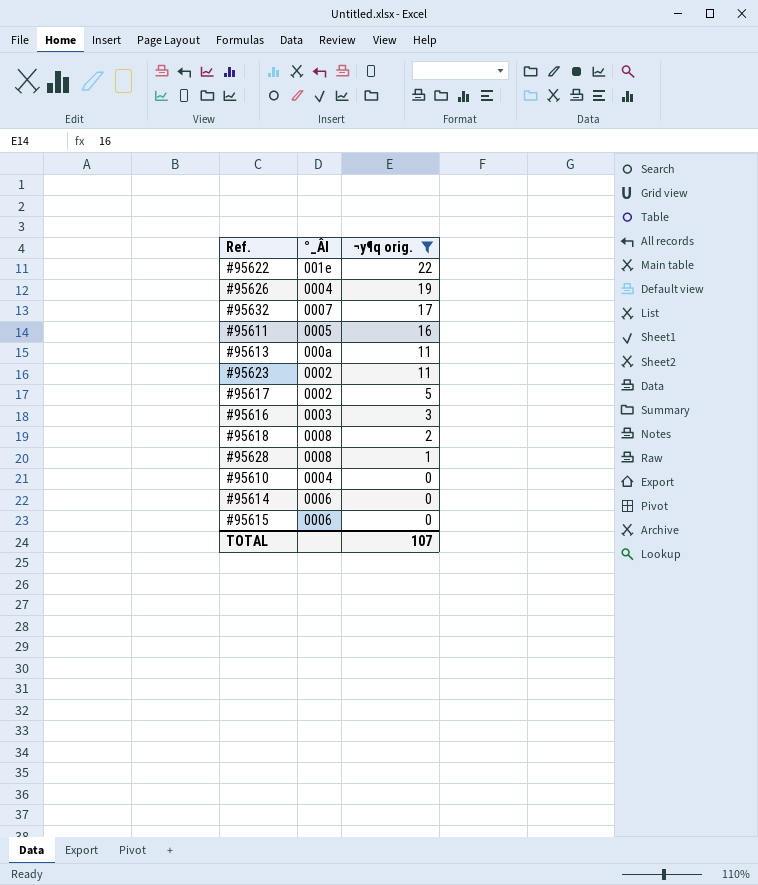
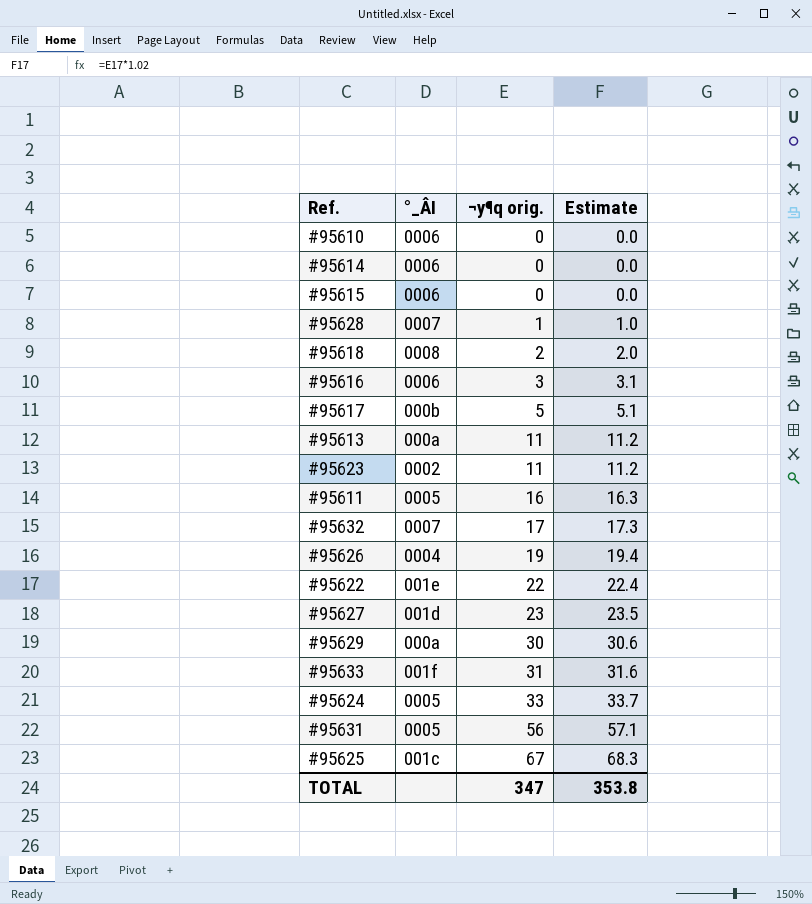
filter: ¬y¶q orig. <= 22 -> none
row order: ¬y¶q orig. descending -> ¬y¶q orig. ascending
column Estimate | formula: none -> [¬y¶q orig.] * 1.02
#95610 | °_ÂI: 0004 -> 0006
#95628 | °_ÂI: 0008 -> 0007
#95616 | °_ÂI: 0003 -> 0006
#95617 | °_ÂI: 0002 -> 000b
TOTAL | ¬y¶q orig.: 107 -> 347

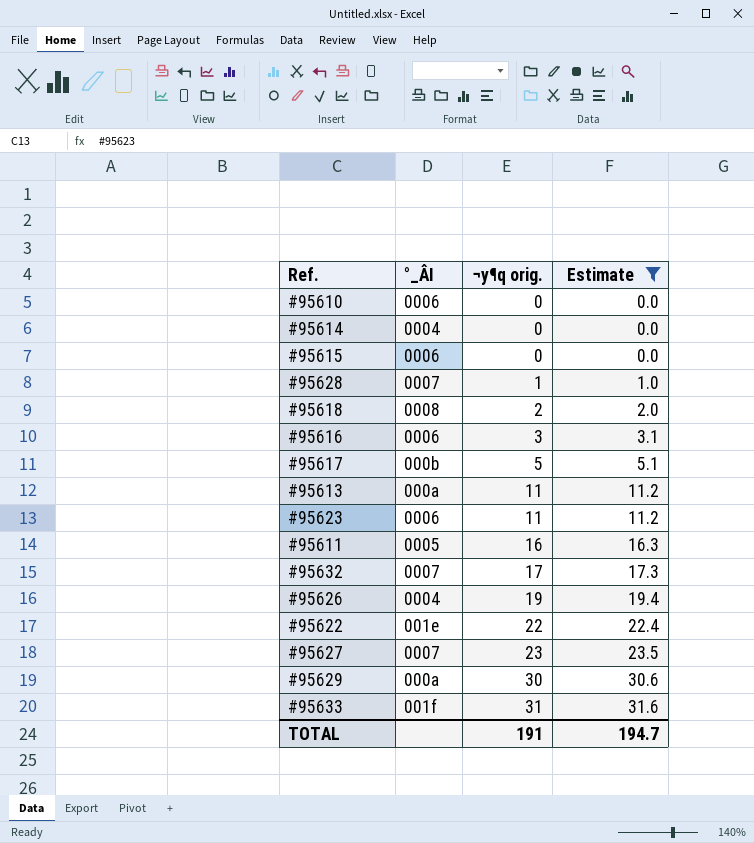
filter: none -> Estimate <= 31.6
#95614 | °_ÂI: 0006 -> 0004
#95623 | °_ÂI: 0002 -> 0006
#95627 | °_ÂI: 001d -> 0007
TOTAL | ¬y¶q orig.: 347 -> 191
TOTAL | Estimate: 353.8 -> 194.7

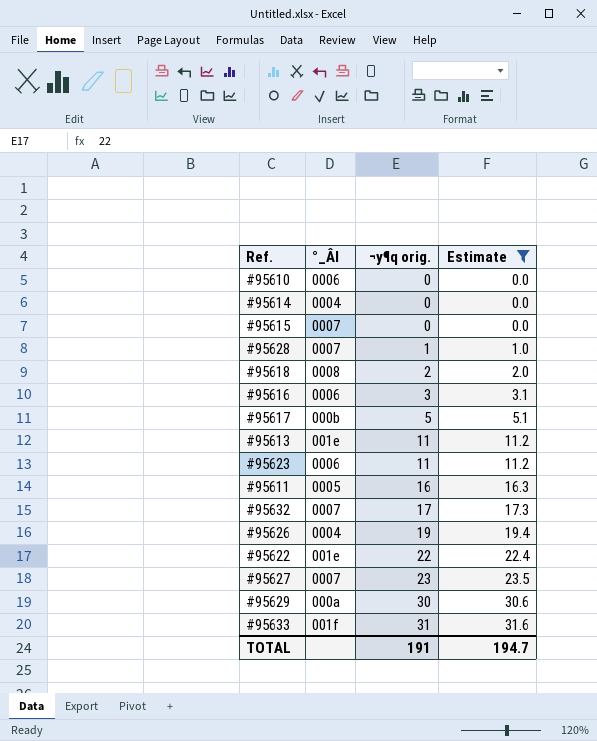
#95615 | °_ÂI: 0006 -> 0007
#95613 | °_ÂI: 000a -> 001e

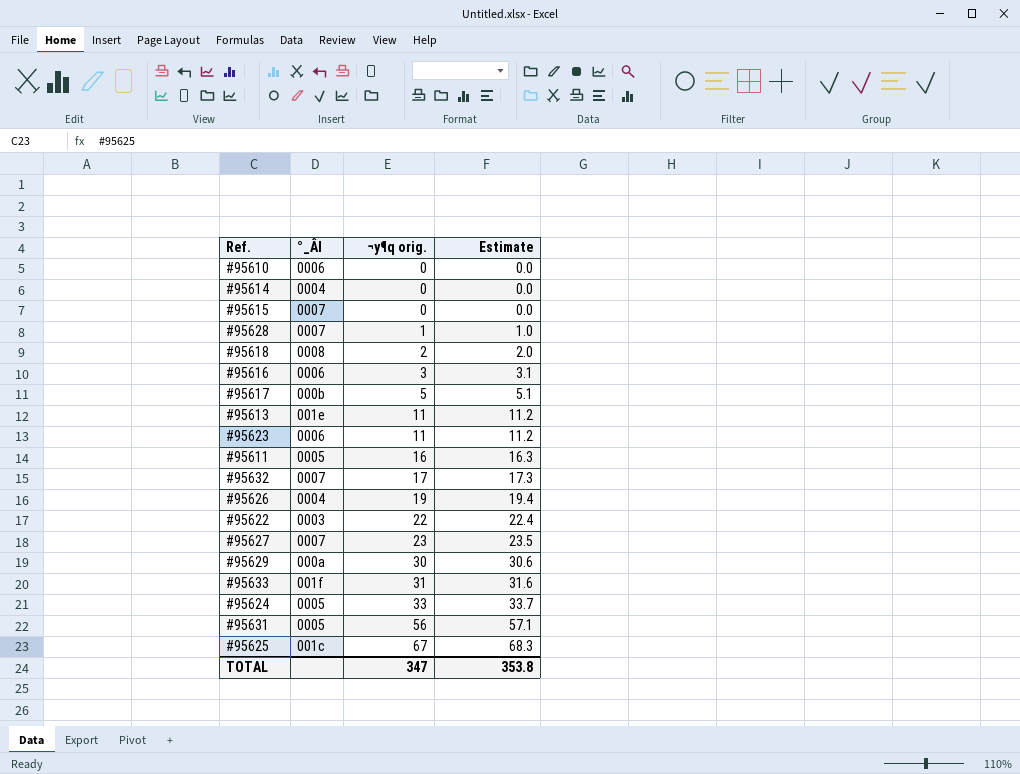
filter: Estimate <= 31.6 -> none
#95622 | °_ÂI: 001e -> 0003
TOTAL | ¬y¶q orig.: 191 -> 347
TOTAL | Estimate: 194.7 -> 353.8

